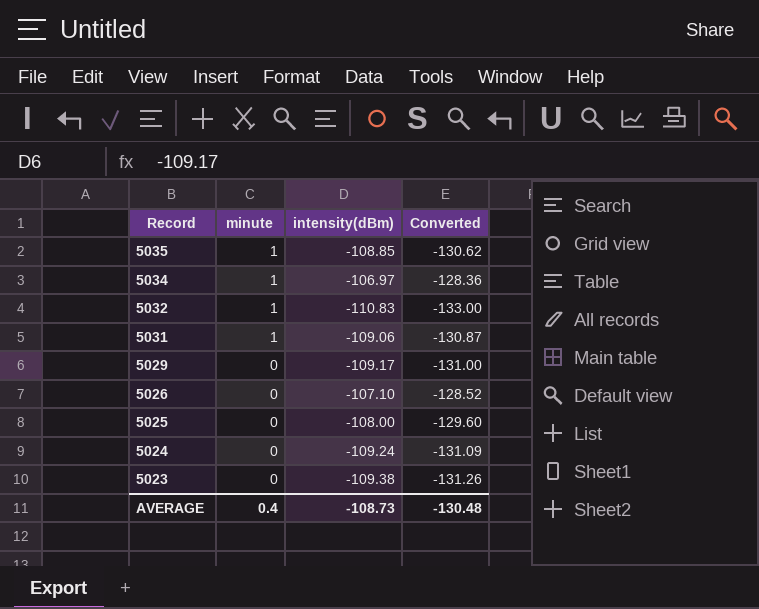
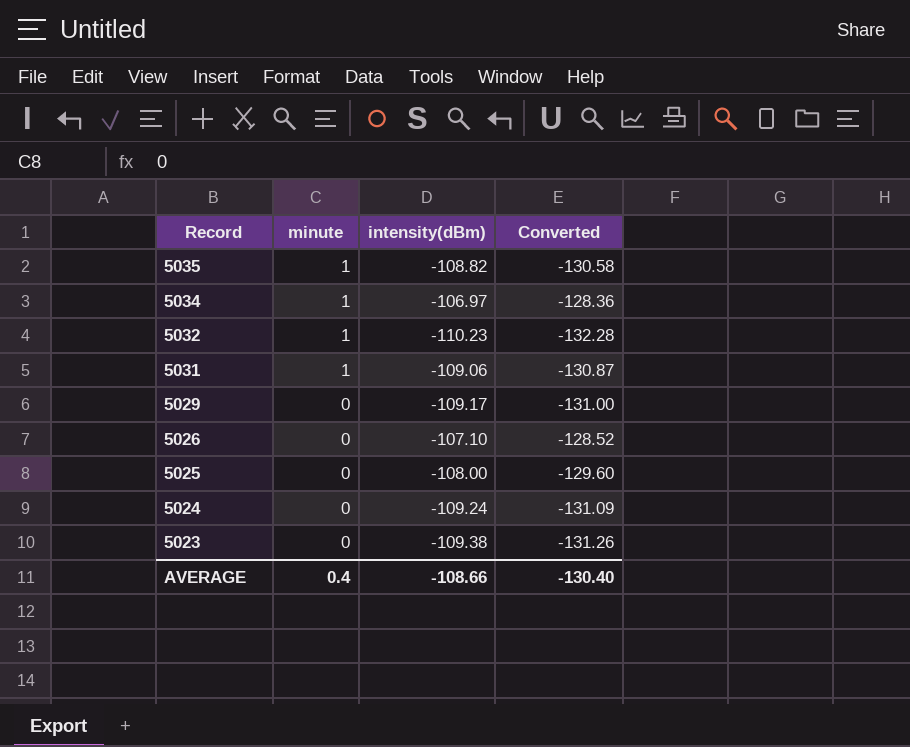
5035 | intensity(dBm): -108.85 -> -108.82
5035 | Converted: -130.62 -> -130.58
5032 | intensity(dBm): -110.83 -> -110.23
5032 | Converted: -133.00 -> -132.28
AVERAGE | intensity(dBm): -108.73 -> -108.66
AVERAGE | Converted: -130.48 -> -130.40

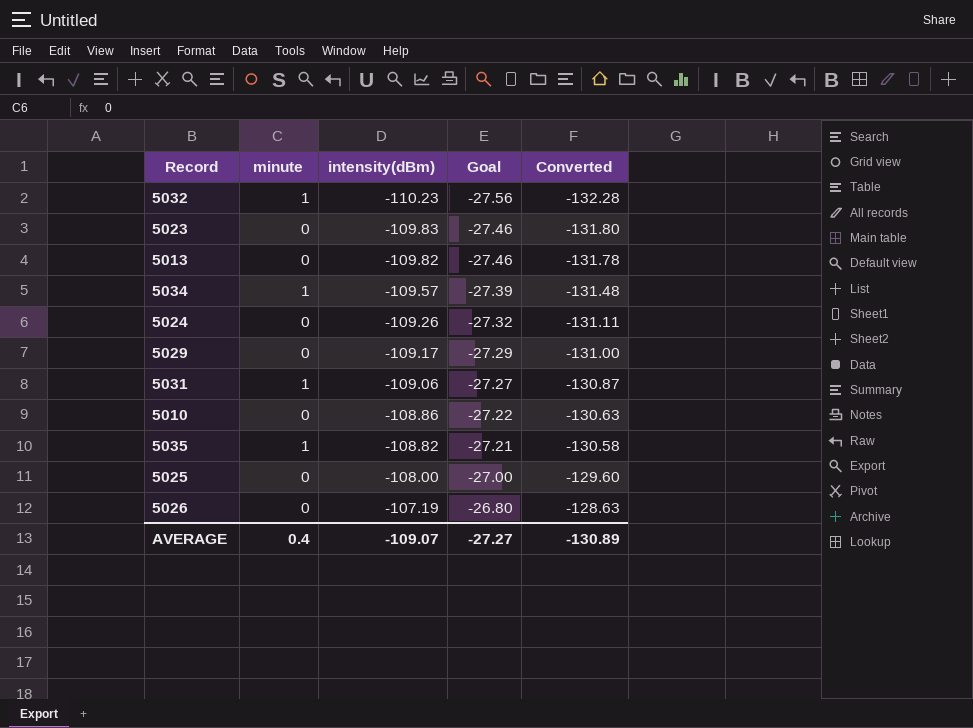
row order: Record descending -> intensity(dBm) ascending
column Goal | formula: none -> [intensity(dBm)] * 0.25
5023 | intensity(dBm): -109.38 -> -109.83
5023 | Converted: -131.26 -> -131.80
row 5013: none -> 0 | -109.82 | -27.46 | -131.78
5034 | intensity(dBm): -106.97 -> -109.57
5034 | Converted: -128.36 -> -131.48
5024 | intensity(dBm): -109.24 -> -109.26
5024 | Converted: -131.09 -> -131.11
row 5010: none -> 0 | -108.86 | -27.22 | -130.63
5026 | intensity(dBm): -107.10 -> -107.19
5026 | Converted: -128.52 -> -128.63
AVERAGE | intensity(dBm): -108.66 -> -109.07
AVERAGE | Converted: -130.40 -> -130.89

